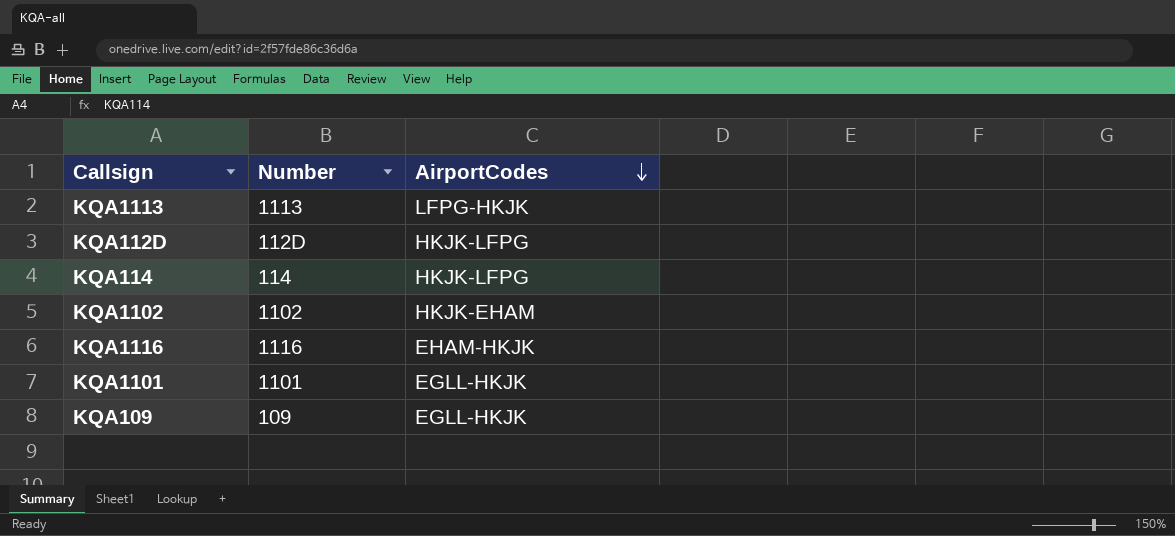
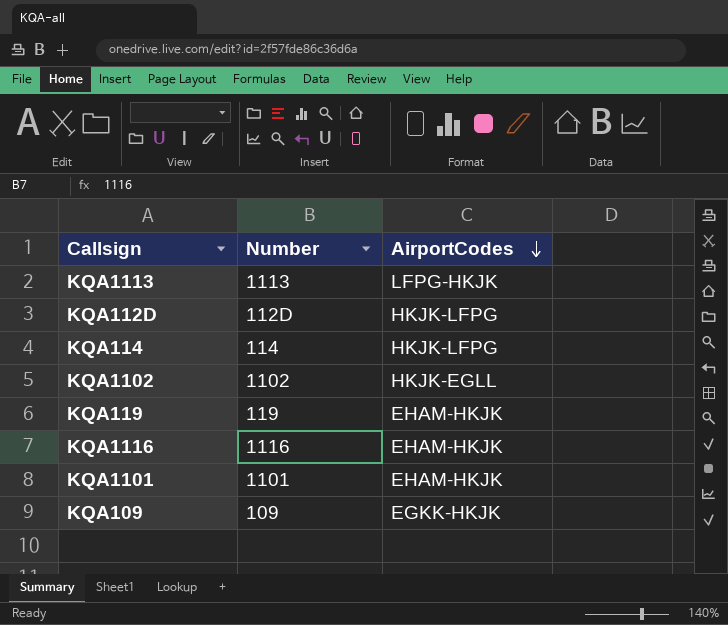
KQA1102 | AirportCodes: HKJK-EHAM -> HKJK-EGLL
row KQA119: none -> 119 | EHAM-HKJK
KQA1101 | AirportCodes: EGLL-HKJK -> EHAM-HKJK
KQA109 | AirportCodes: EGLL-HKJK -> EGKK-HKJK

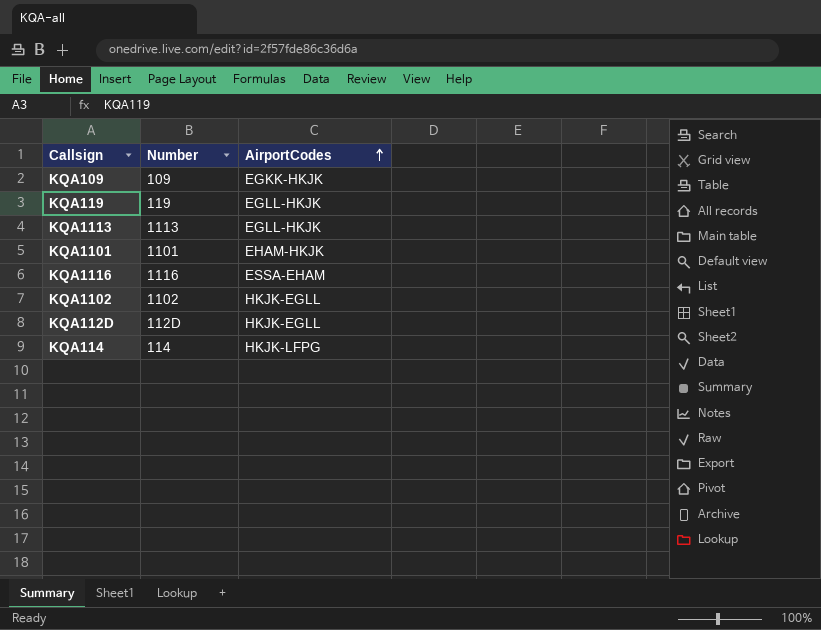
row order: AirportCodes descending -> AirportCodes ascending
KQA119 | AirportCodes: EHAM-HKJK -> EGLL-HKJK
KQA1113 | AirportCodes: LFPG-HKJK -> EGLL-HKJK
KQA1116 | AirportCodes: EHAM-HKJK -> ESSA-EHAM
KQA112D | AirportCodes: HKJK-LFPG -> HKJK-EGLL

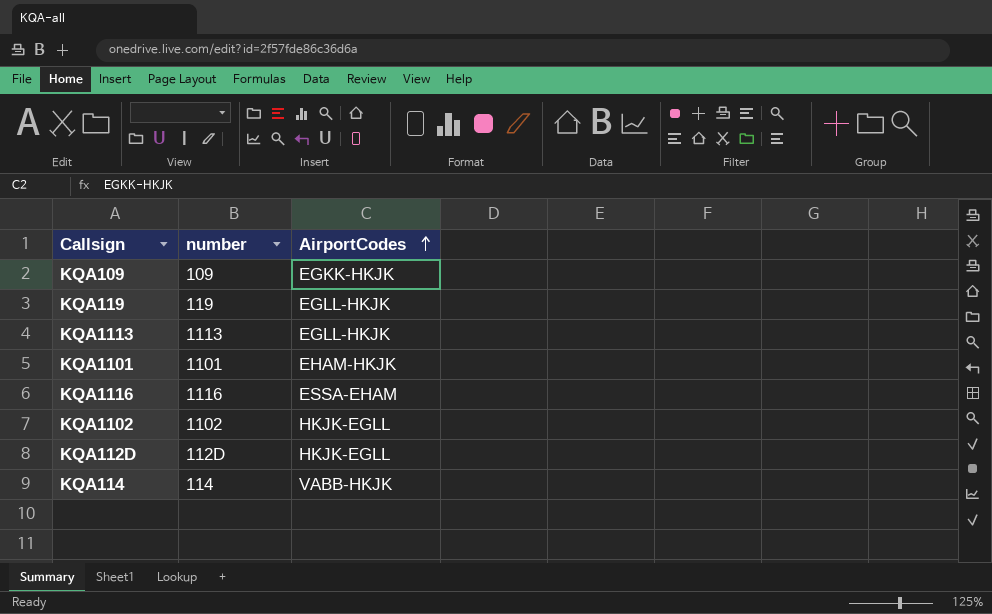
column name: Number -> number
KQA114 | AirportCodes: HKJK-LFPG -> VABB-HKJK

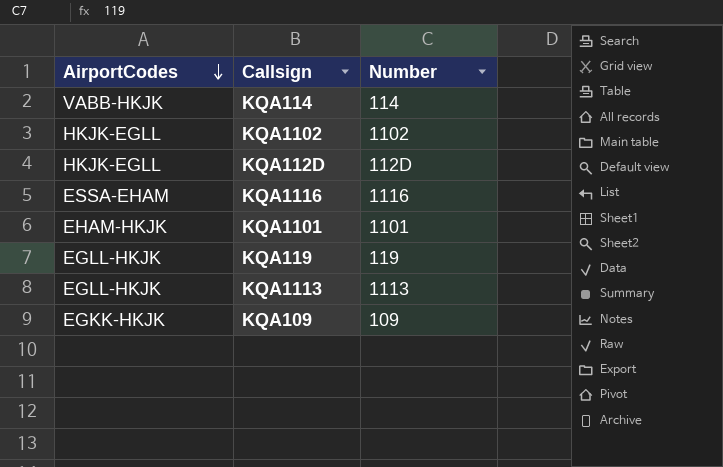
row order: AirportCodes ascending -> AirportCodes descending
column AirportCodes | position: 3 -> 1
column name: number -> Number

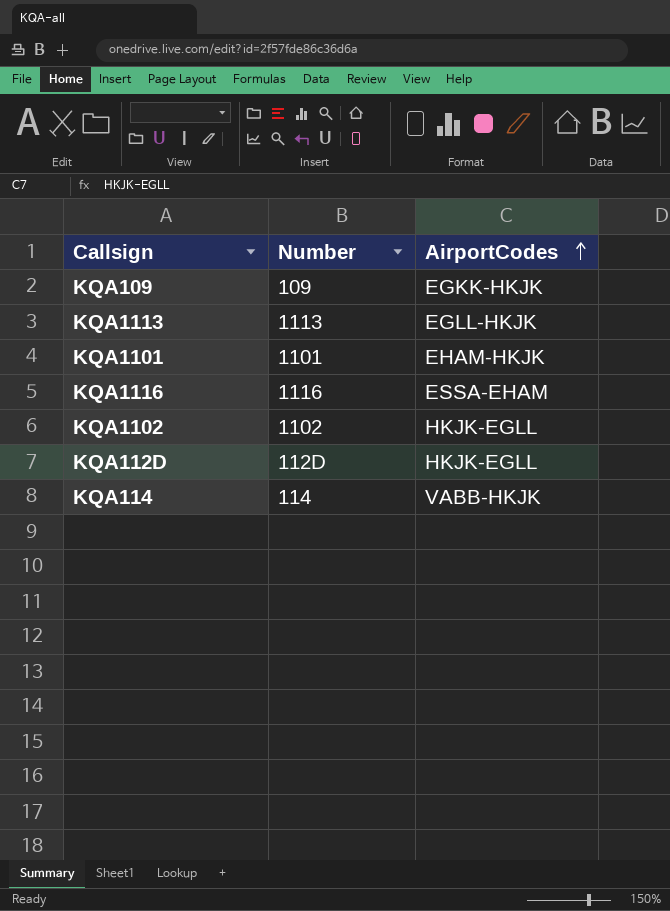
row order: AirportCodes descending -> AirportCodes ascending
column AirportCodes | position: 1 -> 3
row KQA119: EGLL-HKJK | 119 -> none

